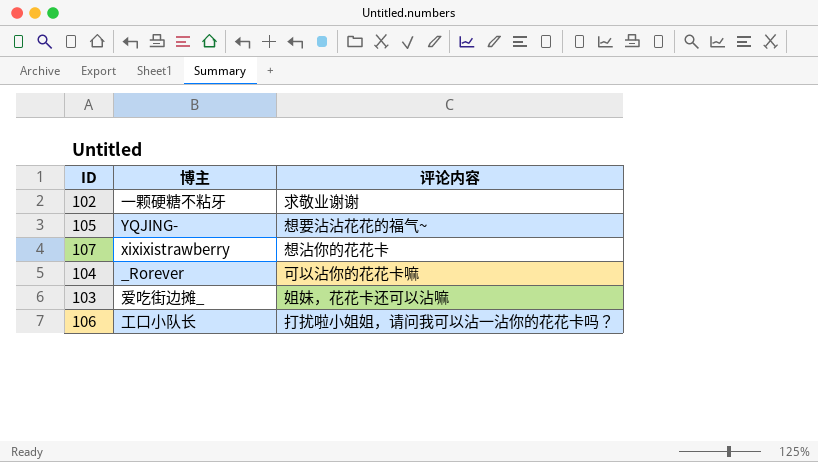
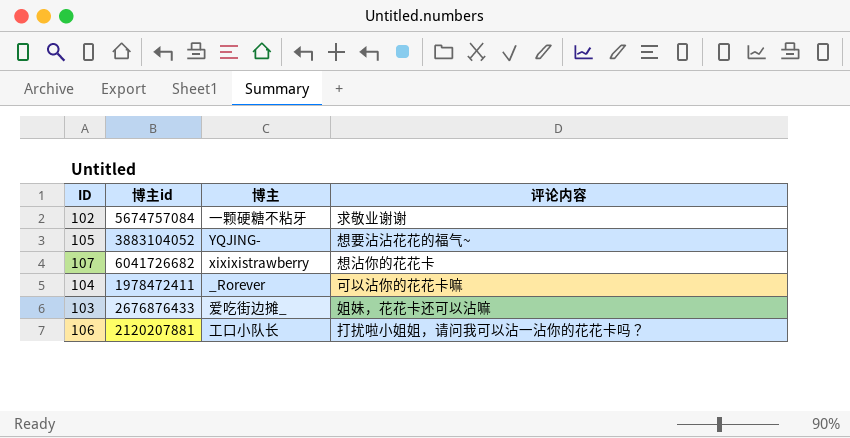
column 博主id | position: none -> 2

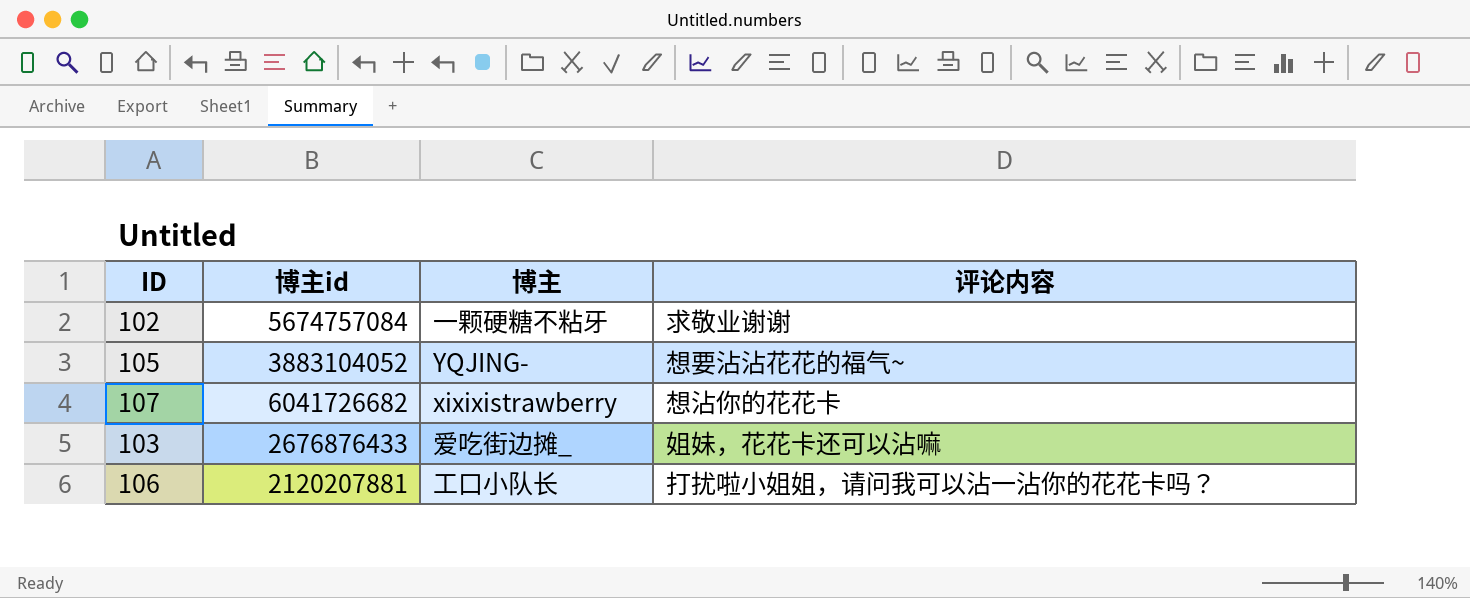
row 104: 1978472411 | _Rorever | 可以沾你的花花卡嘛 -> none

